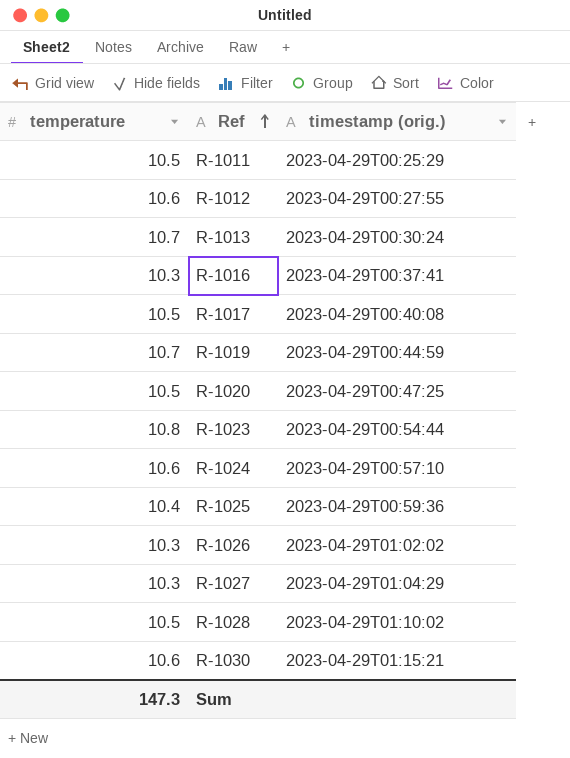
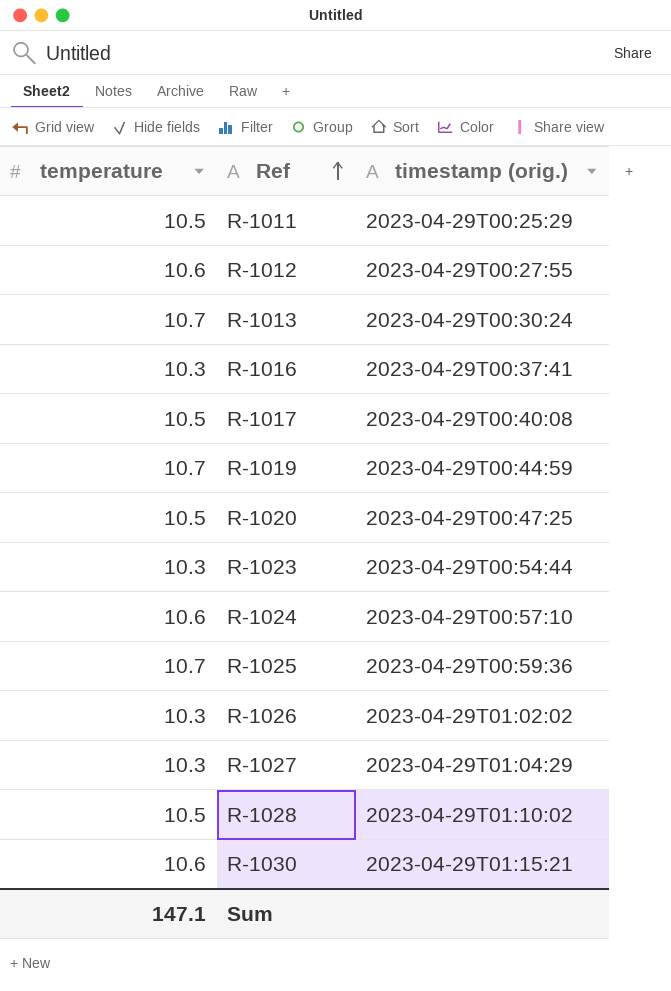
R-1023 | temperature: 10.8 -> 10.3
R-1025 | temperature: 10.4 -> 10.7
Sum | temperature: 147.3 -> 147.1

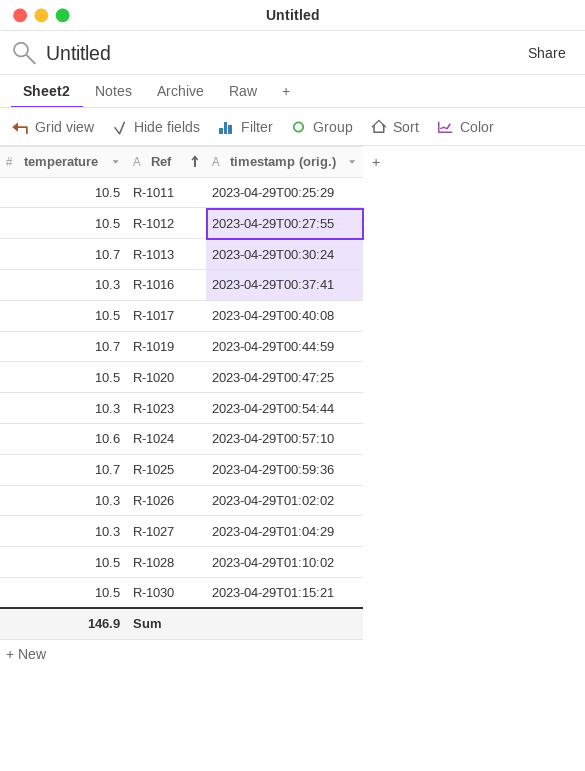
R-1012 | temperature: 10.6 -> 10.5
R-1030 | temperature: 10.6 -> 10.5
Sum | temperature: 147.1 -> 146.9

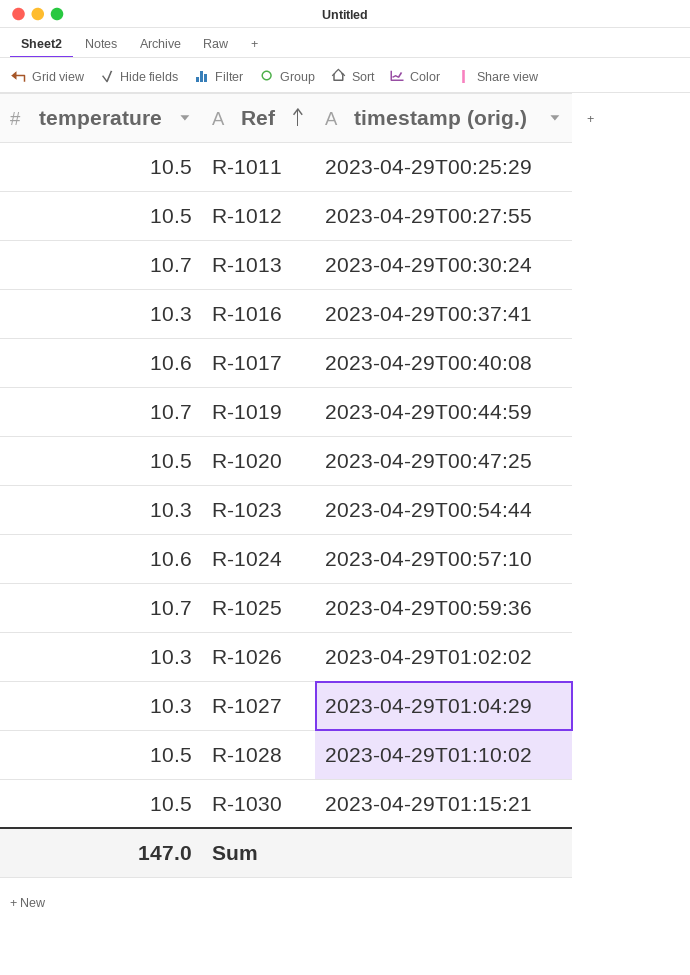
R-1017 | temperature: 10.5 -> 10.6
Sum | temperature: 146.9 -> 147.0

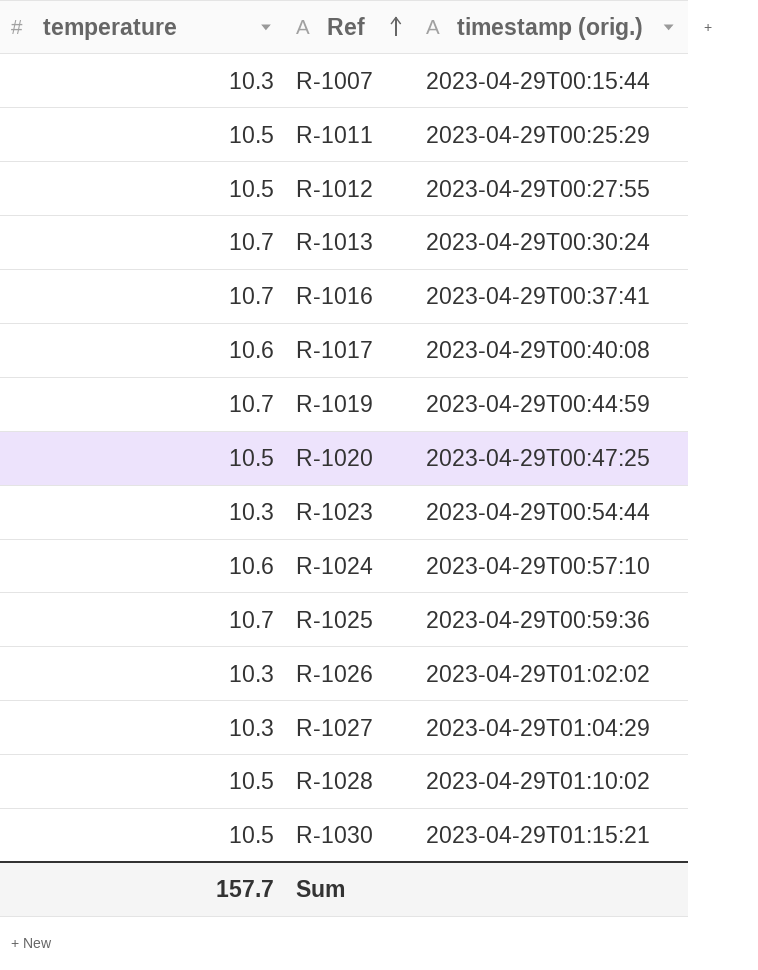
row R-1007: none -> 10.3 | 2023-04-29T00:15:44
R-1016 | temperature: 10.3 -> 10.7
Sum | temperature: 147.0 -> 157.7

